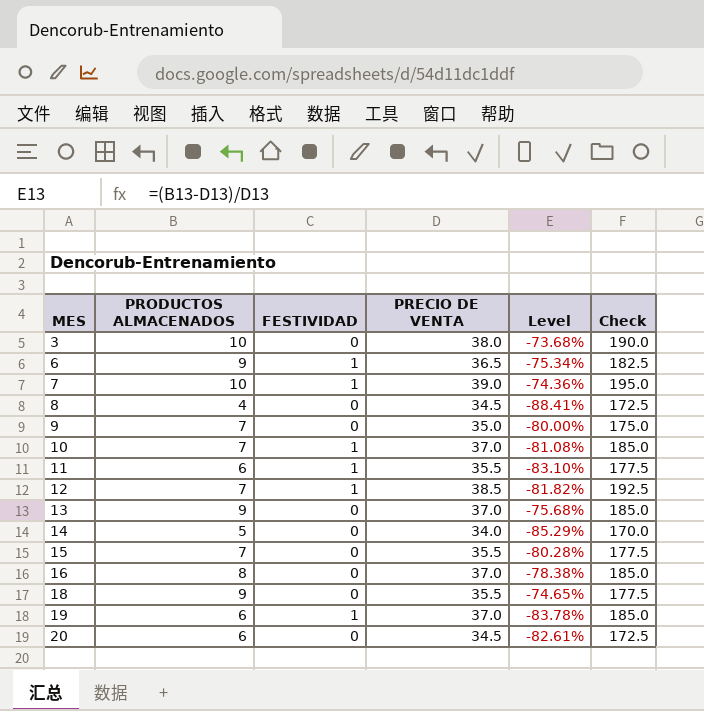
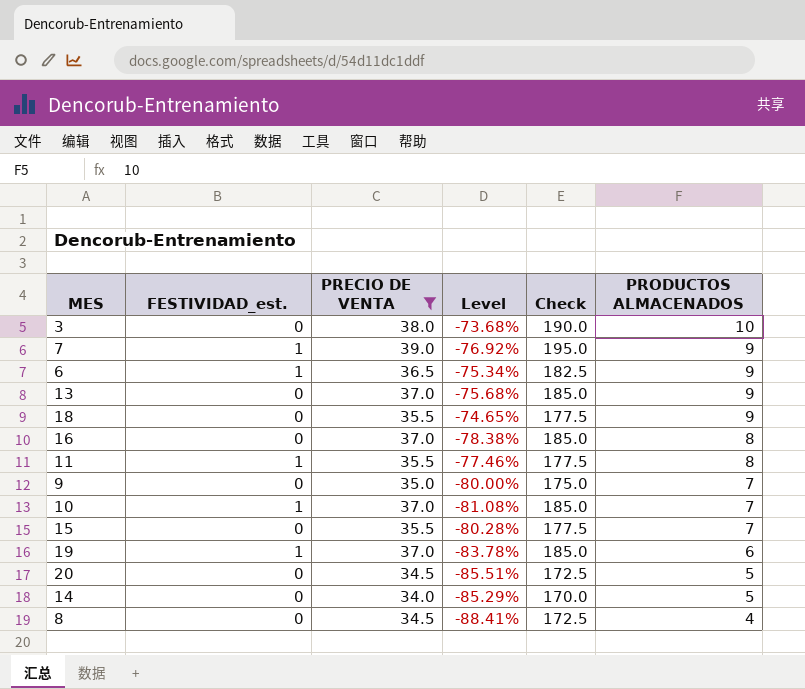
filter: none -> PRECIO DE VENTA != 38.5
row order: MES ascending -> PRODUCTOS ALMACENADOS descending
column name: FESTIVIDAD -> FESTIVIDAD_est.
column PRODUCTOS ALMACENADOS | position: 2 -> 6
7 | Level: -74.36% -> -76.92%
7 | PRODUCTOS ALMACENADOS: 10 -> 9
11 | Level: -83.10% -> -77.46%
11 | PRODUCTOS ALMACENADOS: 6 -> 8
20 | Level: -82.61% -> -85.51%
20 | PRODUCTOS ALMACENADOS: 6 -> 5

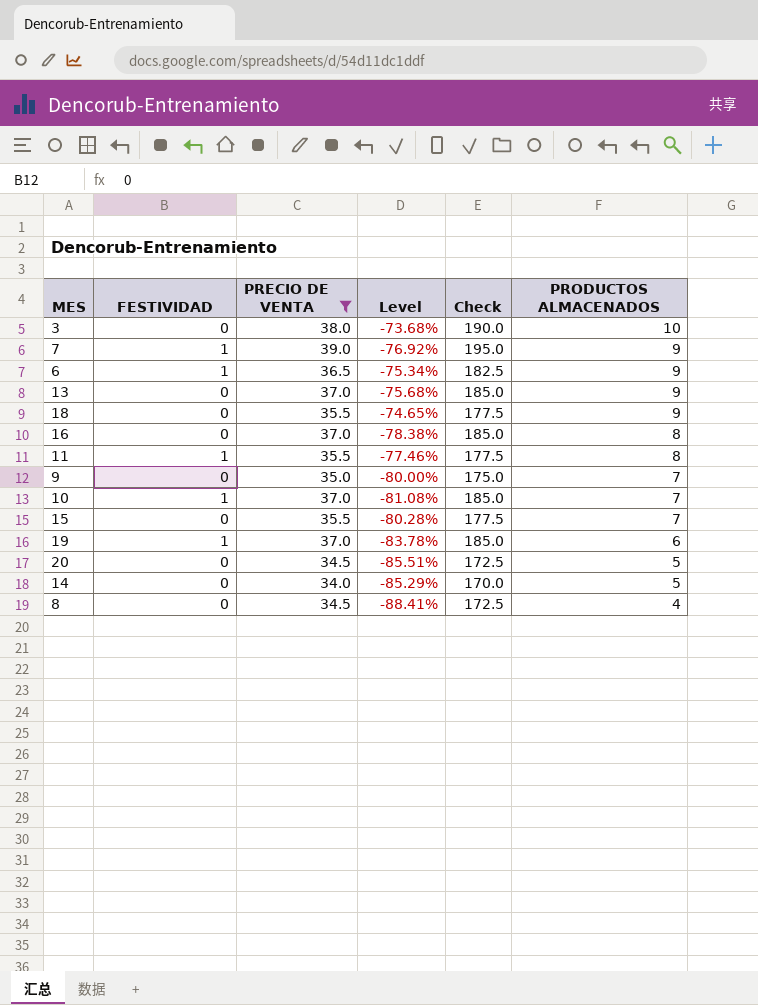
column name: FESTIVIDAD_est. -> FESTIVIDAD

